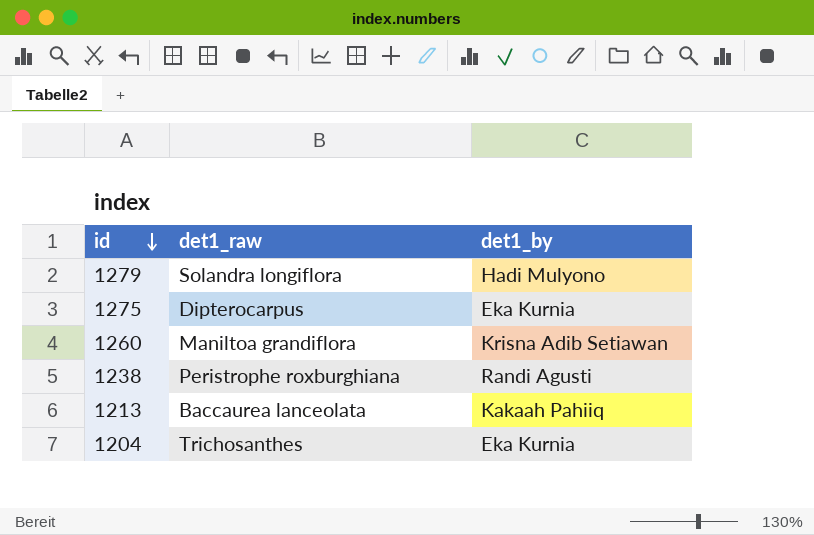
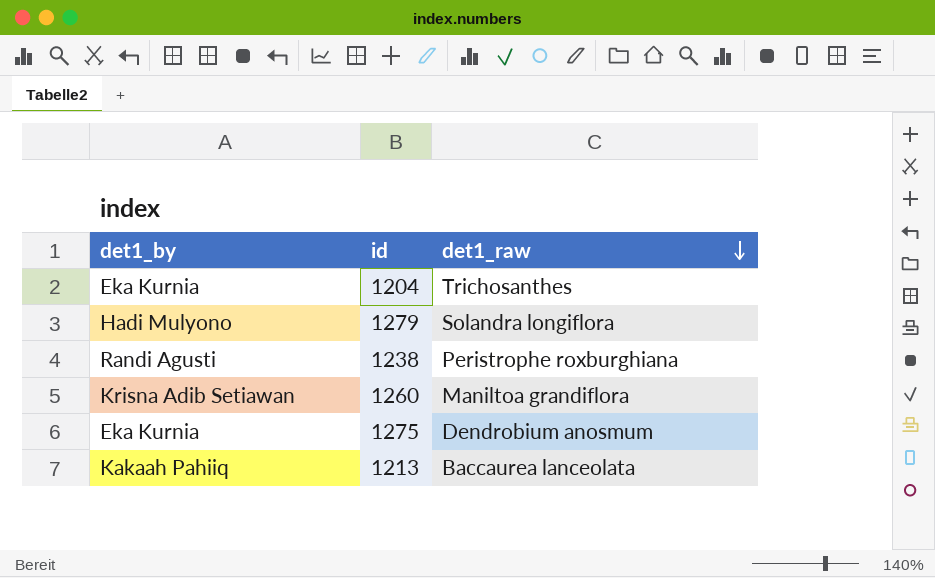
row order: id descending -> det1_raw descending
column det1_by | position: 3 -> 1
1275 | det1_raw: Dipterocarpus -> Dendrobium anosmum

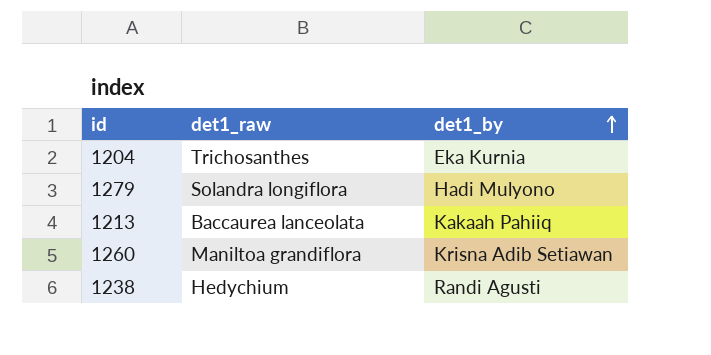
row order: det1_raw descending -> det1_by ascending
column det1_by | position: 1 -> 3
row 1275: Eka Kurnia | Dendrobium anosmum -> none
1238 | det1_raw: Peristrophe roxburghiana -> Hedychium

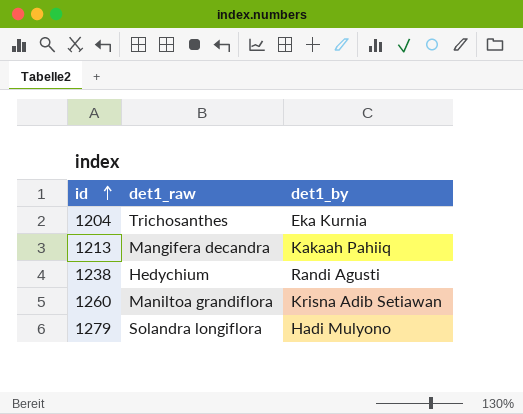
row order: det1_by ascending -> id ascending
1213 | det1_raw: Baccaurea lanceolata -> Mangifera decandra

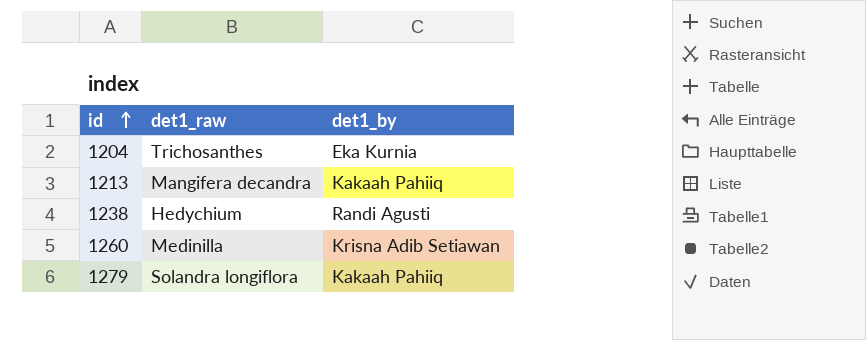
1260 | det1_raw: Maniltoa grandiflora -> Medinilla
1279 | det1_by: Hadi Mulyono -> Kakaah Pahiiq

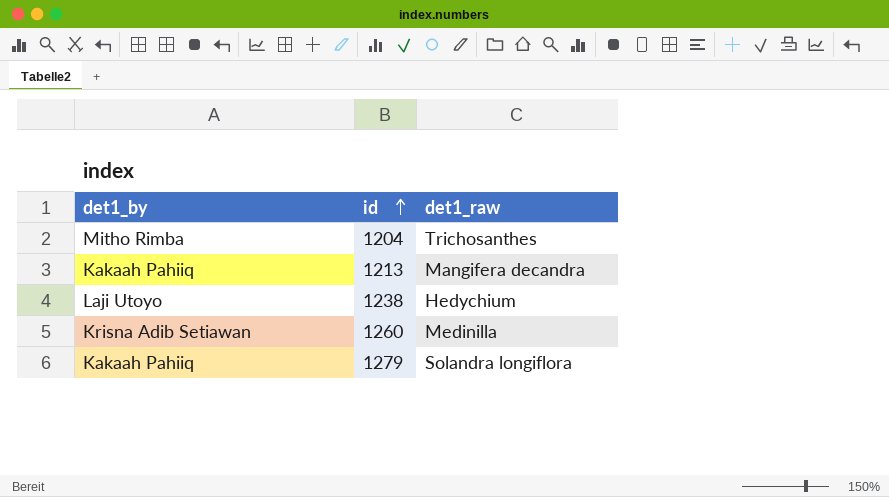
column det1_by | position: 3 -> 1
1204 | det1_by: Eka Kurnia -> Mitho Rimba
1238 | det1_by: Randi Agusti -> Laji Utoyo

